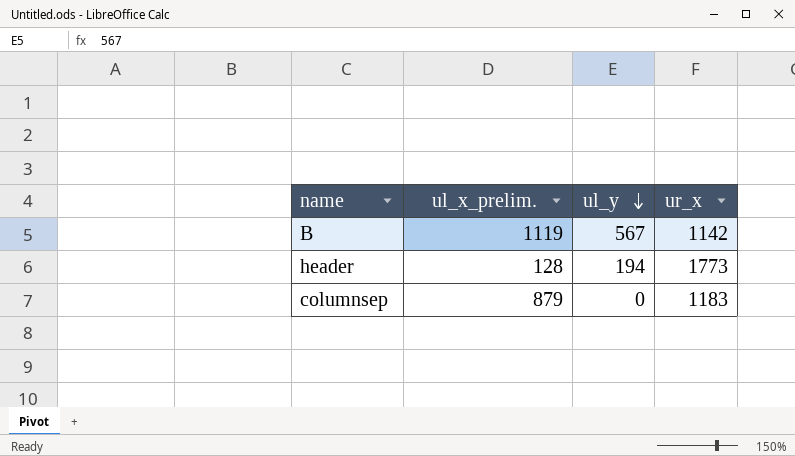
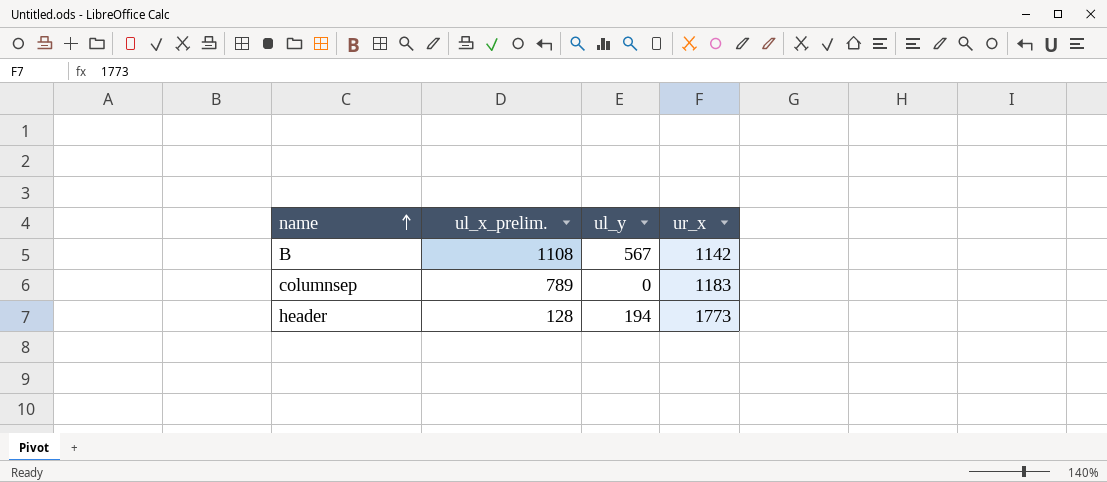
row order: ul_y descending -> name ascending
B | ul_x_prelim.: 1119 -> 1108
columnsep | ul_x_prelim.: 879 -> 789

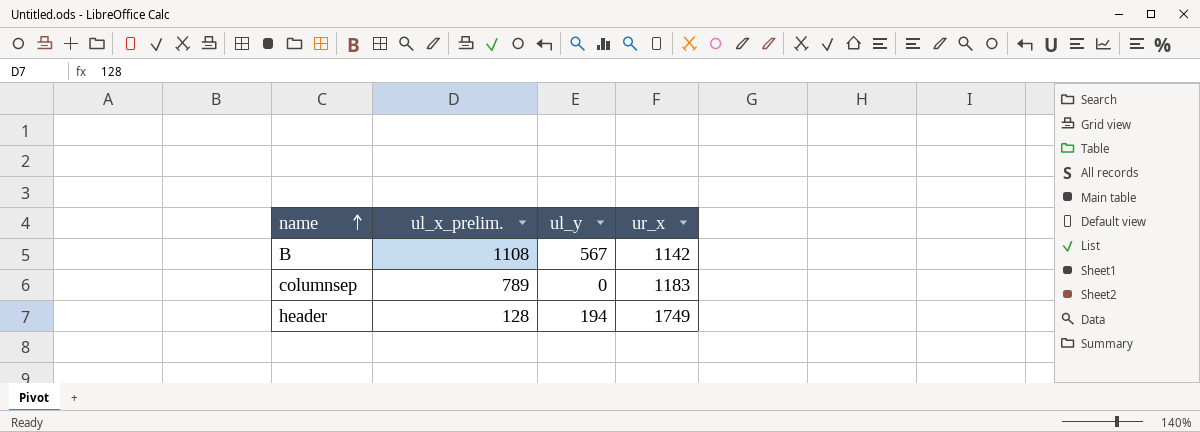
header | ur_x: 1773 -> 1749

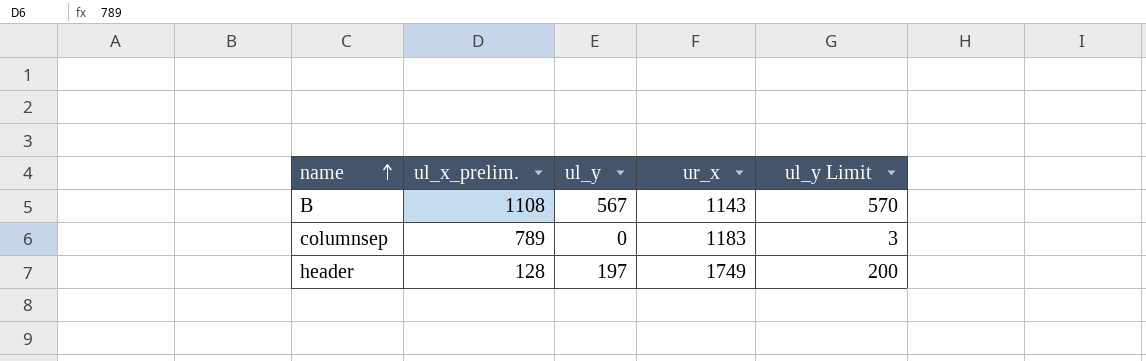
column ul_y Limit | formula: none -> [ul_y] + 3
B | ur_x: 1142 -> 1143
header | ul_y: 194 -> 197

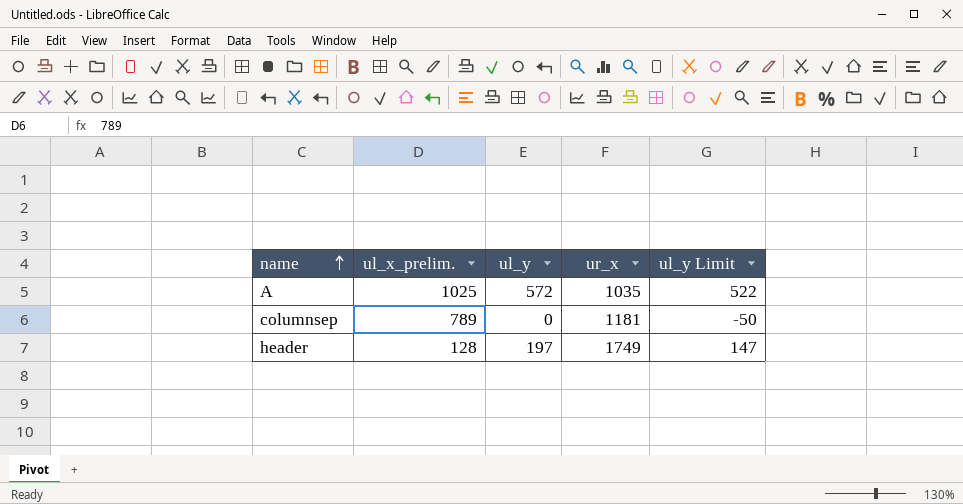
column ul_y Limit | formula: [ul_y] + 3 -> [ul_y] - 50
row B: 1108 | 567 | 1143 | 570 -> none
row A: none -> 1025 | 572 | 1035 | 522
columnsep | ur_x: 1183 -> 1181

